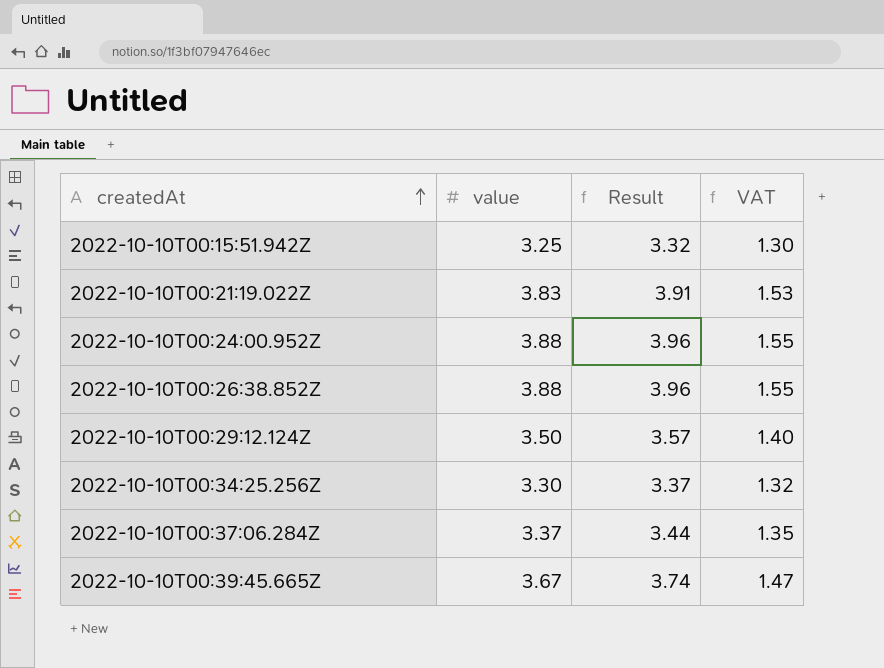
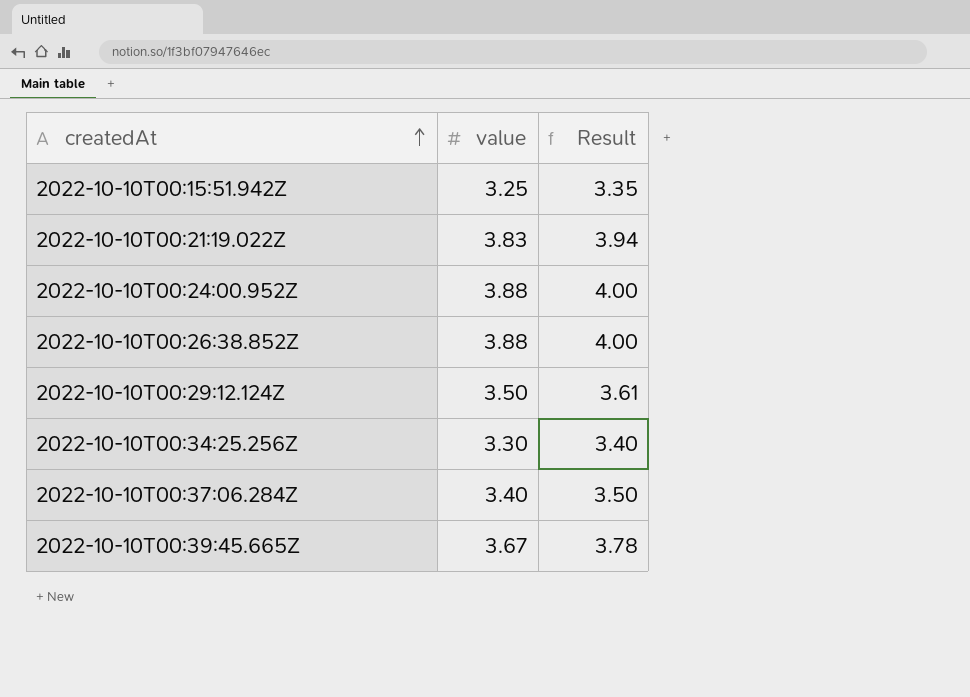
column VAT | formula: [value] * 0.4 -> none
column Result | formula: [value] * 1.02 -> [value] * 1.03
2022-10-10T00:37:06.284Z | value: 3.37 -> 3.40

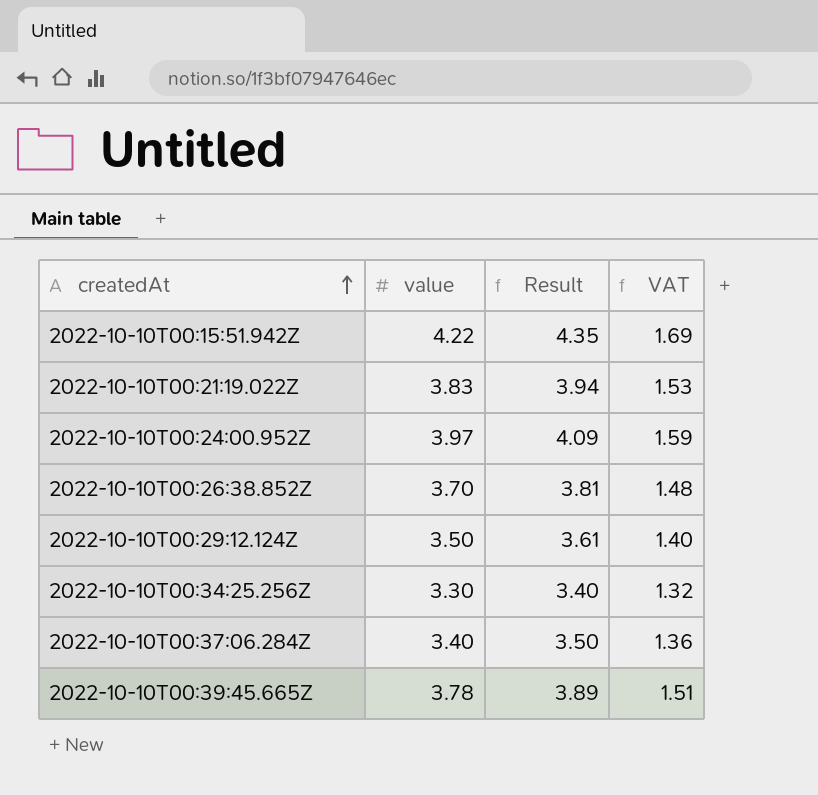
column VAT | formula: none -> [value] * 0.4
2022-10-10T00:15:51.942Z | value: 3.25 -> 4.22
2022-10-10T00:15:51.942Z | Result: 3.35 -> 4.35
2022-10-10T00:24:00.952Z | value: 3.88 -> 3.97
2022-10-10T00:24:00.952Z | Result: 4.00 -> 4.09
2022-10-10T00:26:38.852Z | value: 3.88 -> 3.70
2022-10-10T00:26:38.852Z | Result: 4.00 -> 3.81
2022-10-10T00:39:45.665Z | value: 3.67 -> 3.78
2022-10-10T00:39:45.665Z | Result: 3.78 -> 3.89

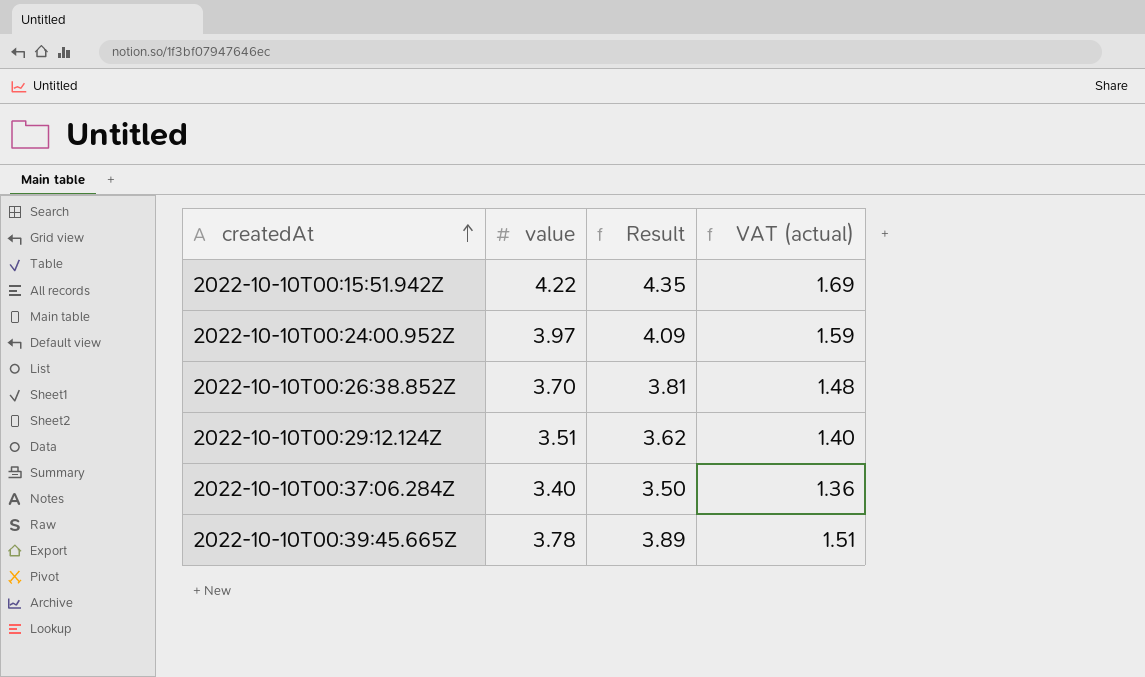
column name: VAT -> VAT (actual)
row 2022-10-10T00:21:19.022Z: 3.83 | 3.94 | 1.53 -> none
row 2022-10-10T00:34:25.256Z: 3.30 | 3.40 | 1.32 -> none
2022-10-10T00:29:12.124Z | value: 3.50 -> 3.51
2022-10-10T00:29:12.124Z | Result: 3.61 -> 3.62

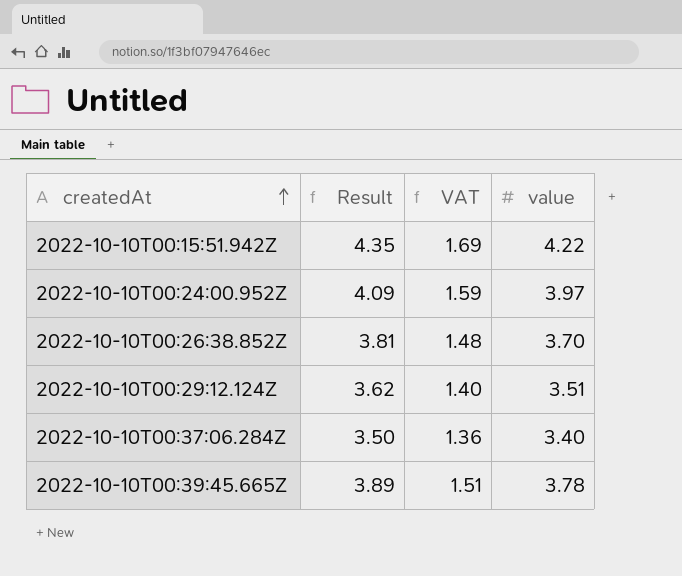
column name: VAT (actual) -> VAT
column value | position: 2 -> 4

